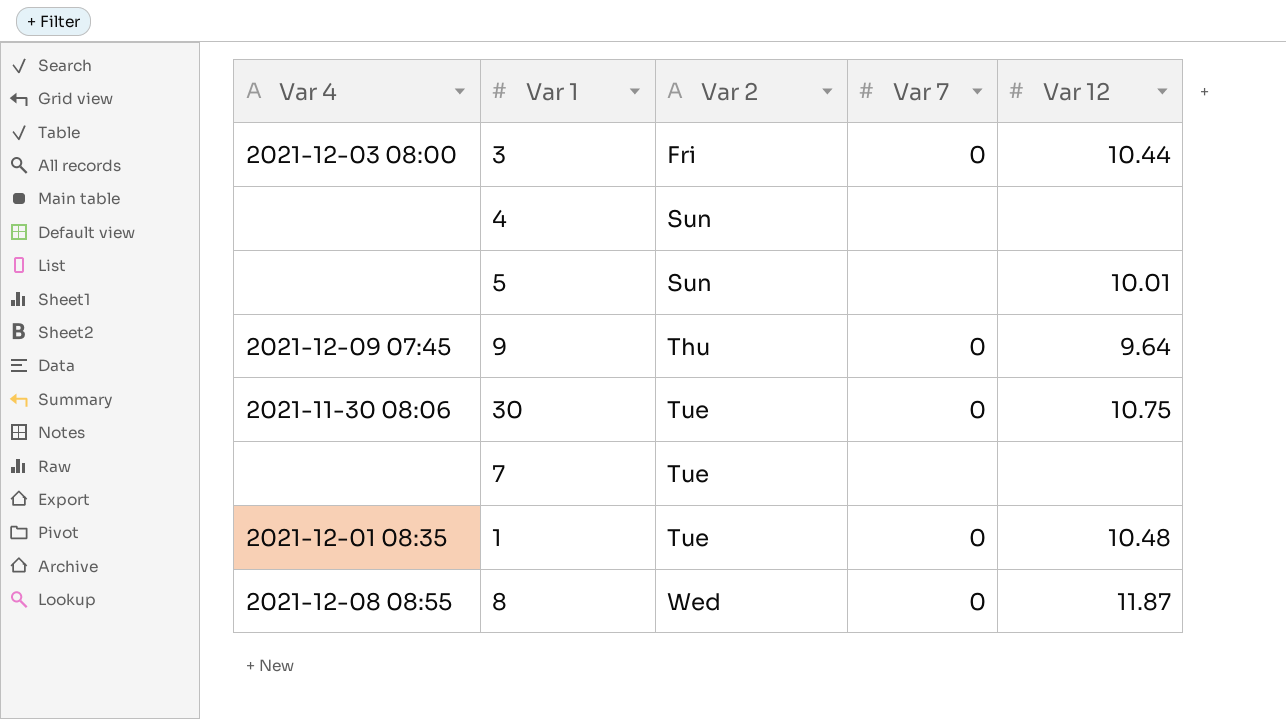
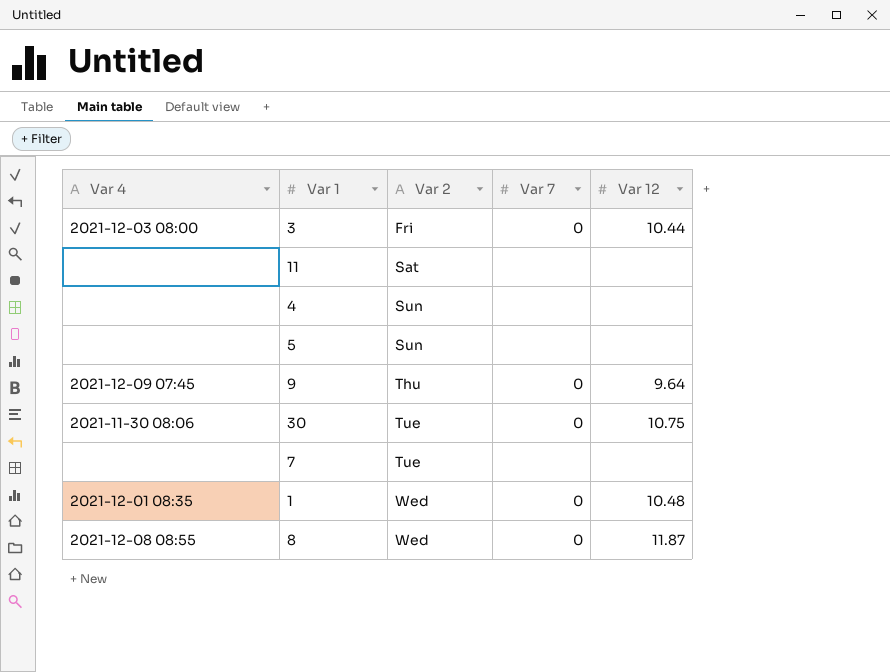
row 11: none -> none | Sat | none | none
5 | Var 12: 10.01 -> none
1 | Var 2: Tue -> Wed

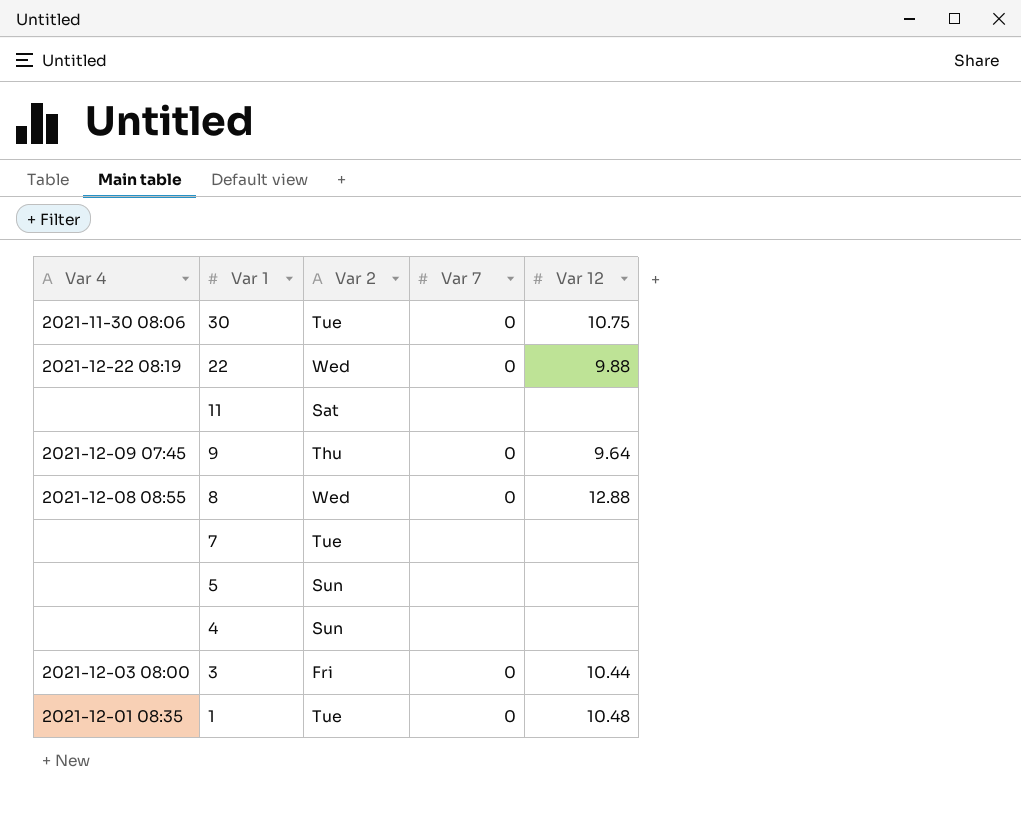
row order: Var 2 ascending -> Var 1 descending
row 22: none -> 2021-12-22 08:19 | Wed | 0 | 9.88
8 | Var 12: 11.87 -> 12.88
1 | Var 2: Wed -> Tue

